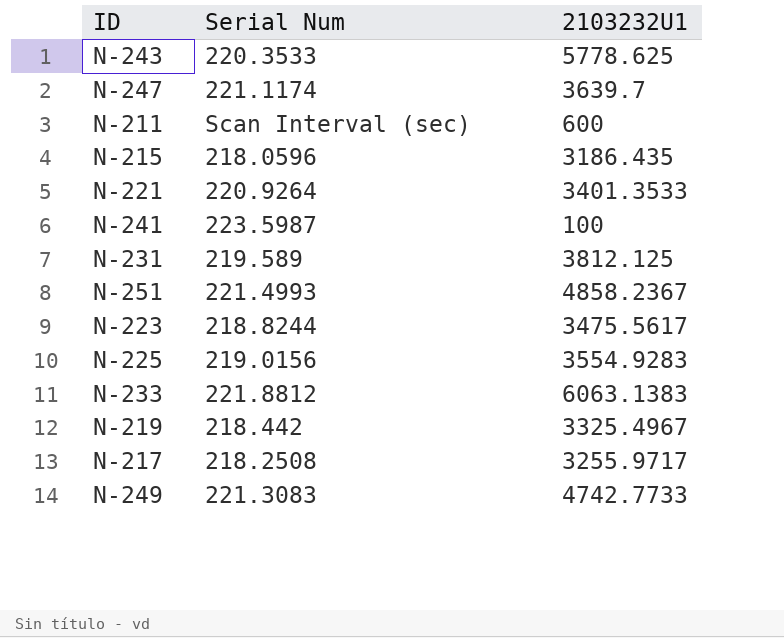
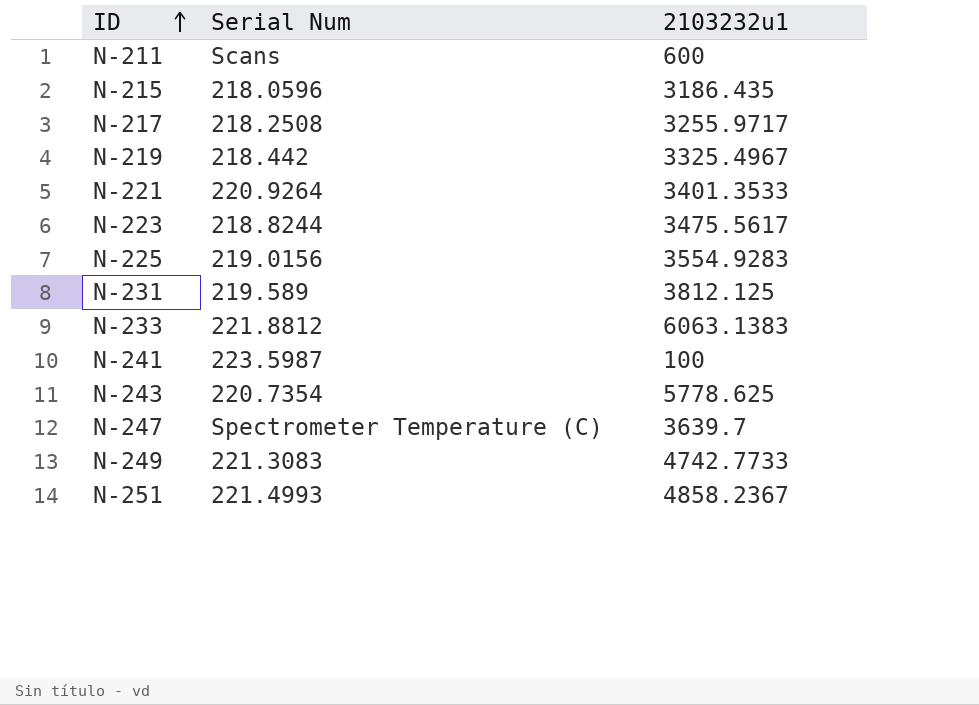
row order: none -> ID ascending
column name: 2103232U1 -> 2103232u1
N-211 | Serial Num: Scan Interval (sec) -> Scans
N-243 | Serial Num: 220.3533 -> 220.7354
N-247 | Serial Num: 221.1174 -> Spectrometer Temperature (C)

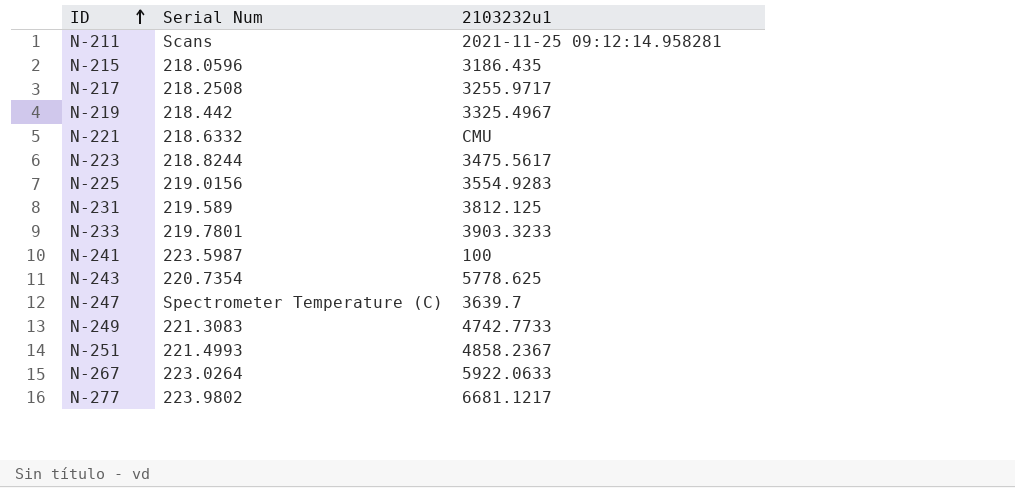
N-211 | 2103232u1: 600 -> 2021-11-25 09:12:14.958281
N-221 | Serial Num: 220.9264 -> 218.6332
N-221 | 2103232u1: 3401.3533 -> CMU
N-233 | Serial Num: 221.8812 -> 219.7801
N-233 | 2103232u1: 6063.1383 -> 3903.3233
row N-267: none -> 223.0264 | 5922.0633
row N-277: none -> 223.9802 | 6681.1217

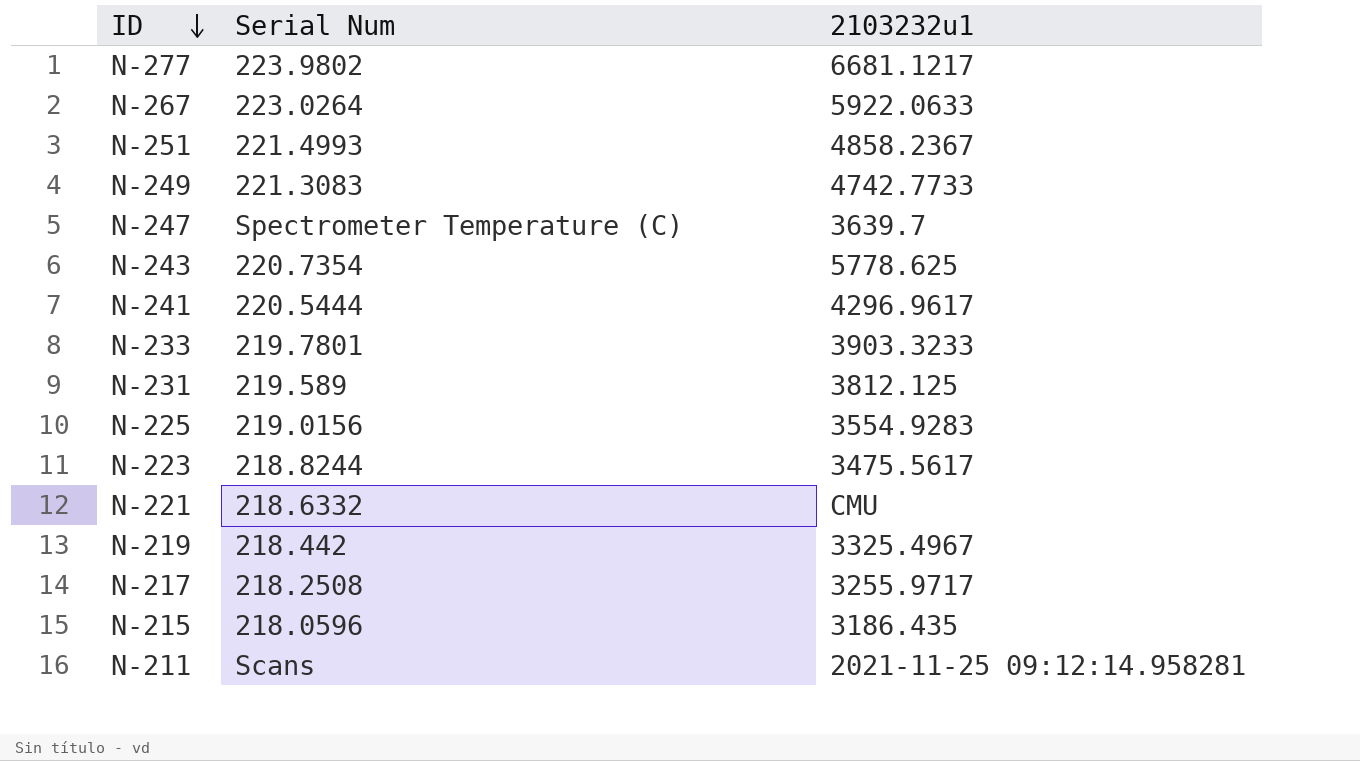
row order: ID ascending -> ID descending
N-241 | Serial Num: 223.5987 -> 220.5444
N-241 | 2103232u1: 100 -> 4296.9617

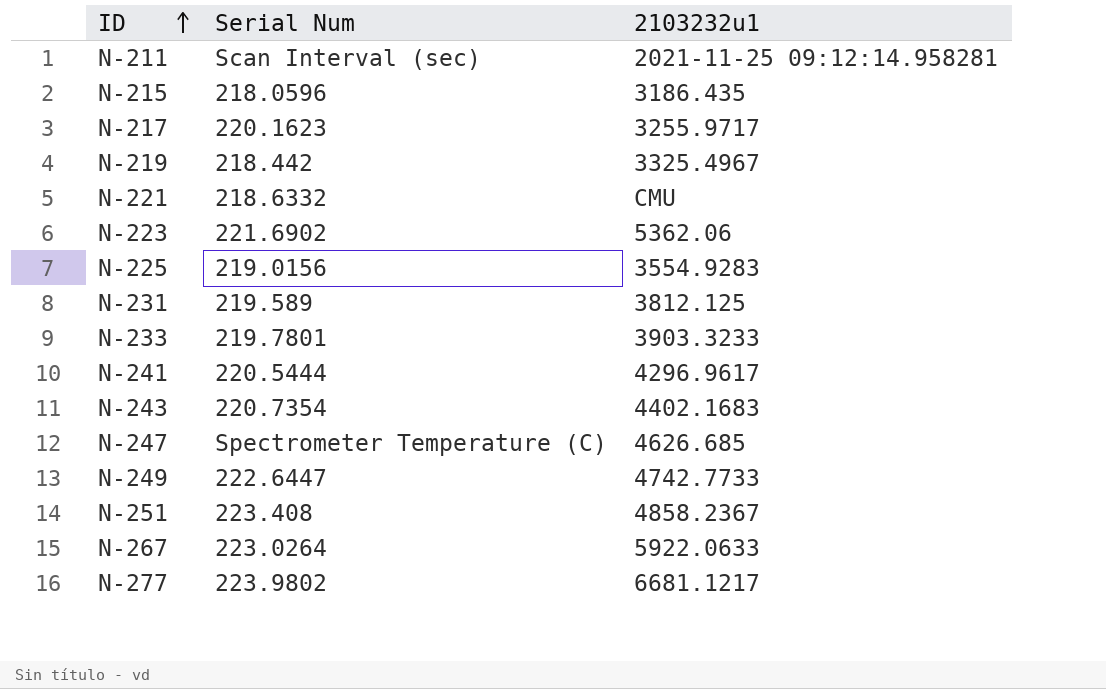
row order: ID descending -> ID ascending
N-211 | Serial Num: Scans -> Scan Interval (sec)
N-217 | Serial Num: 218.2508 -> 220.1623
N-223 | Serial Num: 218.8244 -> 221.6902
N-223 | 2103232u1: 3475.5617 -> 5362.06
N-243 | 2103232u1: 5778.625 -> 4402.1683
N-247 | 2103232u1: 3639.7 -> 4626.685
N-249 | Serial Num: 221.3083 -> 222.6447
N-251 | Serial Num: 221.4993 -> 223.408

